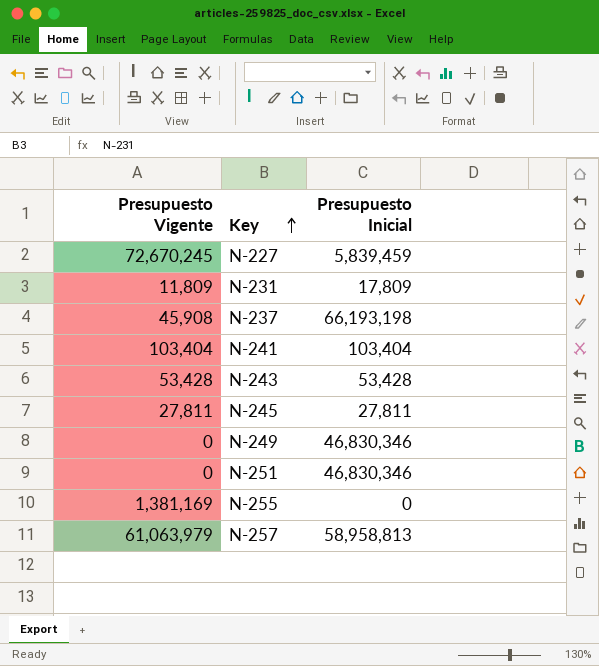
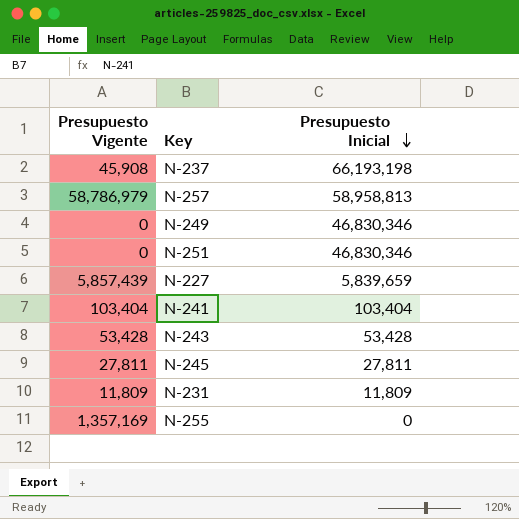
row order: Key ascending -> Presupuesto Inicial descending
N-257 | Presupuesto Vigente: 61,063,979 -> 58,786,979
N-227 | Presupuesto Vigente: 72,670,245 -> 5,857,439
N-227 | Presupuesto Inicial: 5,839,459 -> 5,839,659
N-231 | Presupuesto Inicial: 17,809 -> 11,809
N-255 | Presupuesto Vigente: 1,381,169 -> 1,357,169

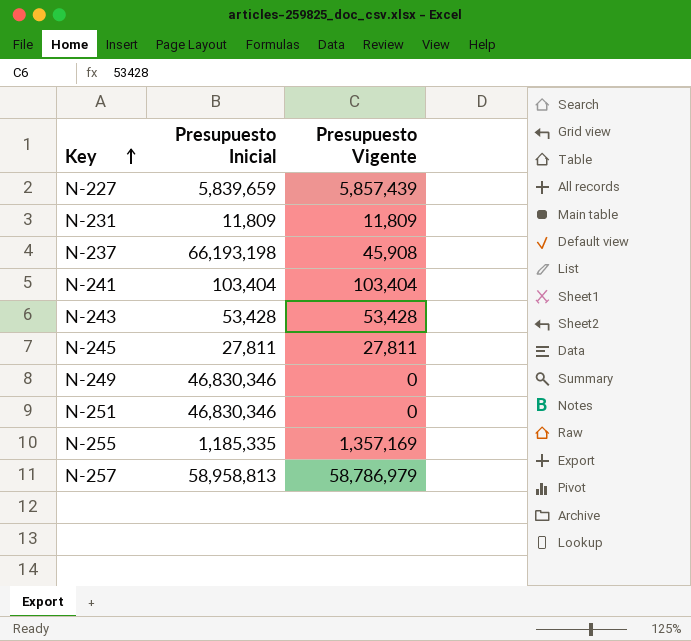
row order: Presupuesto Inicial descending -> Key ascending
column Presupuesto Vigente | position: 1 -> 3
N-255 | Presupuesto Inicial: 0 -> 1,185,335

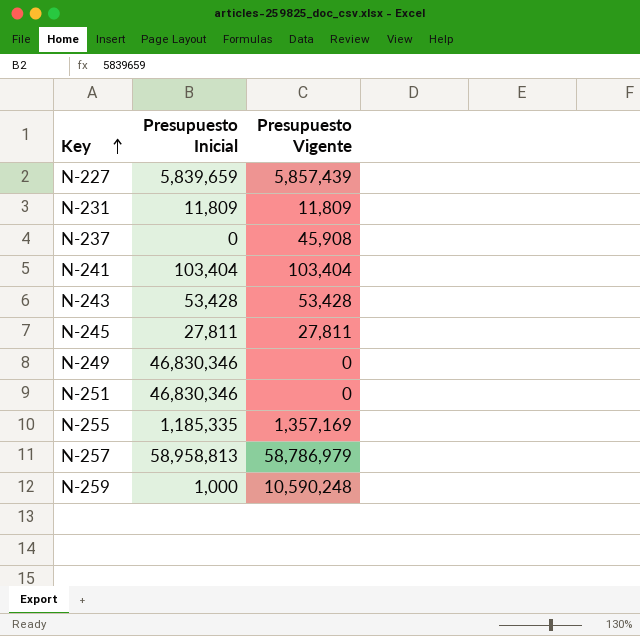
N-237 | Presupuesto Inicial: 66,193,198 -> 0
row N-259: none -> 1,000 | 10,590,248

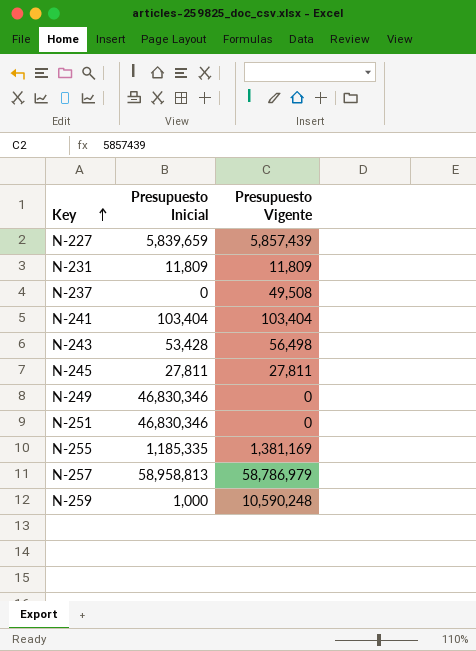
N-237 | Presupuesto Vigente: 45,908 -> 49,508
N-243 | Presupuesto Vigente: 53,428 -> 56,498
N-255 | Presupuesto Vigente: 1,357,169 -> 1,381,169

